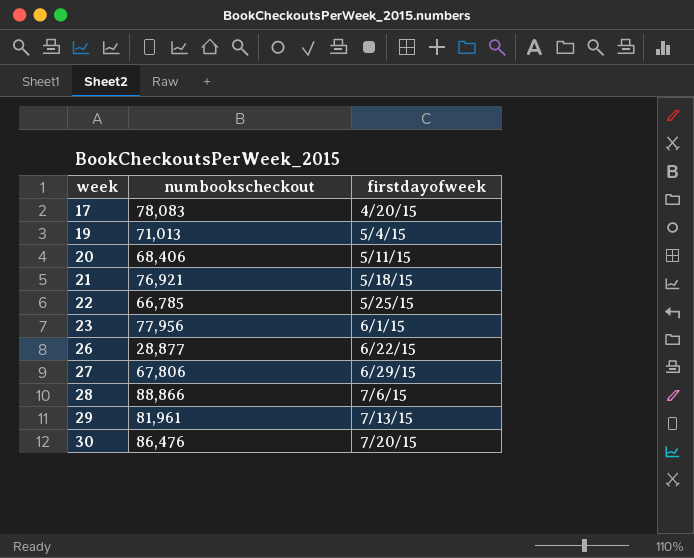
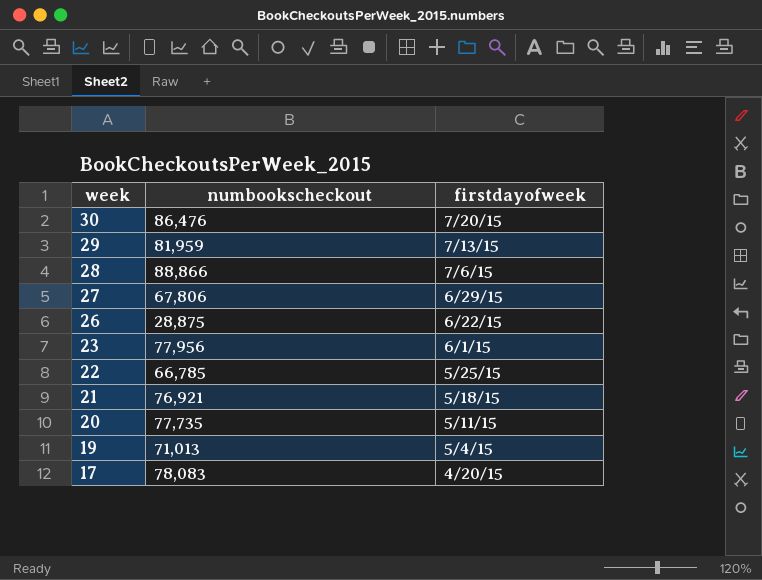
row order: week ascending -> week descending
29 | numbookscheckout: 81,961 -> 81,959
26 | numbookscheckout: 28,877 -> 28,875
20 | numbookscheckout: 68,406 -> 77,735

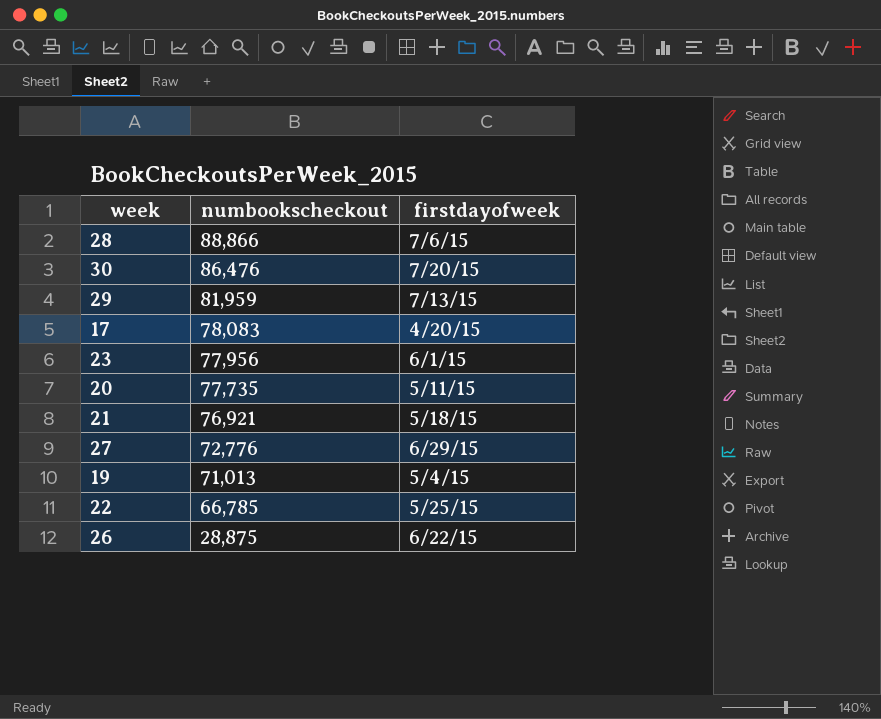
row order: week descending -> numbookscheckout descending
27 | numbookscheckout: 67,806 -> 72,776

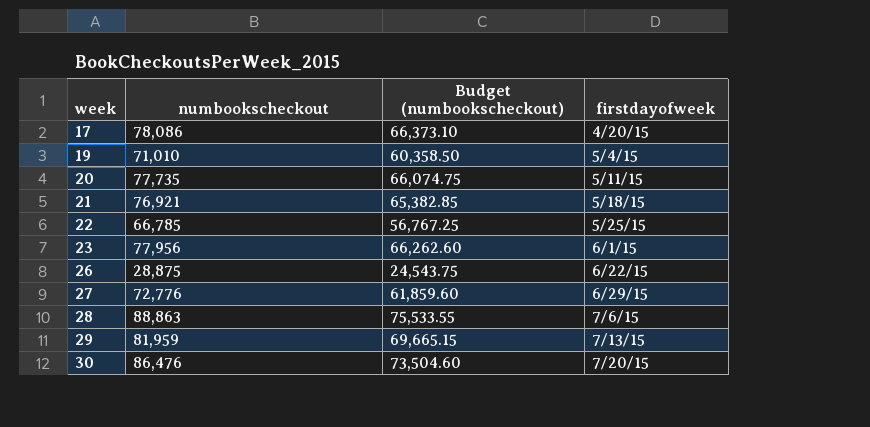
row order: numbookscheckout descending -> week ascending
column Budget (numbookscheckout) | formula: none -> [numbookscheckout] * 0.85
17 | numbookscheckout: 78,083 -> 78,086
19 | numbookscheckout: 71,013 -> 71,010
28 | numbookscheckout: 88,866 -> 88,863

